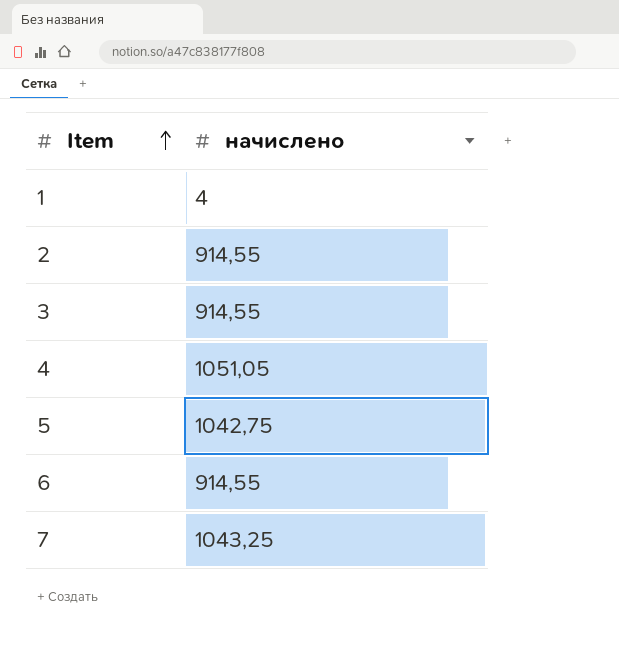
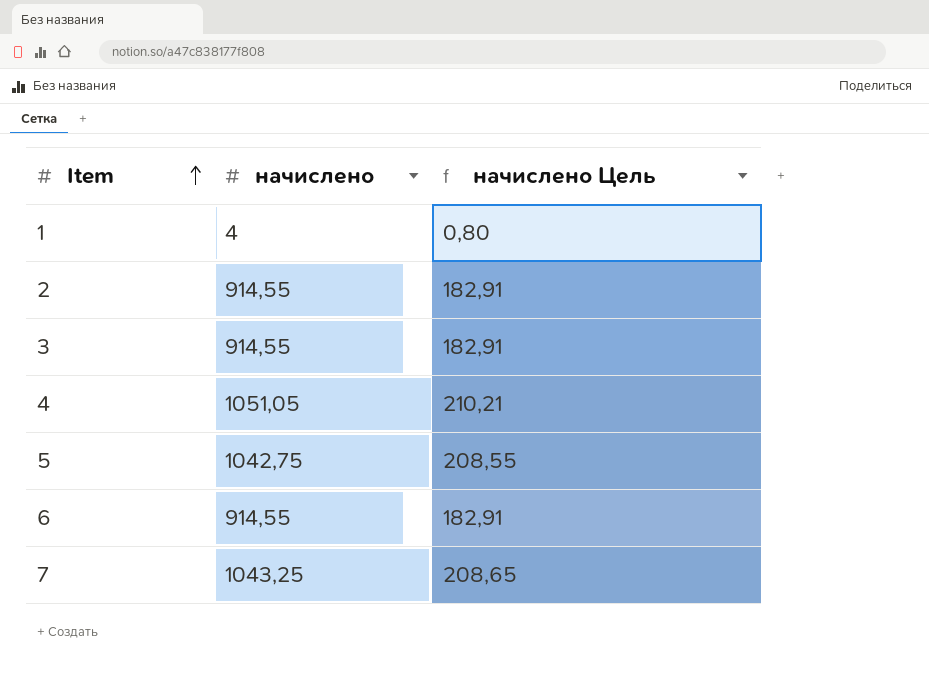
column начислено Цель | formula: none -> [начислено] * 0,2

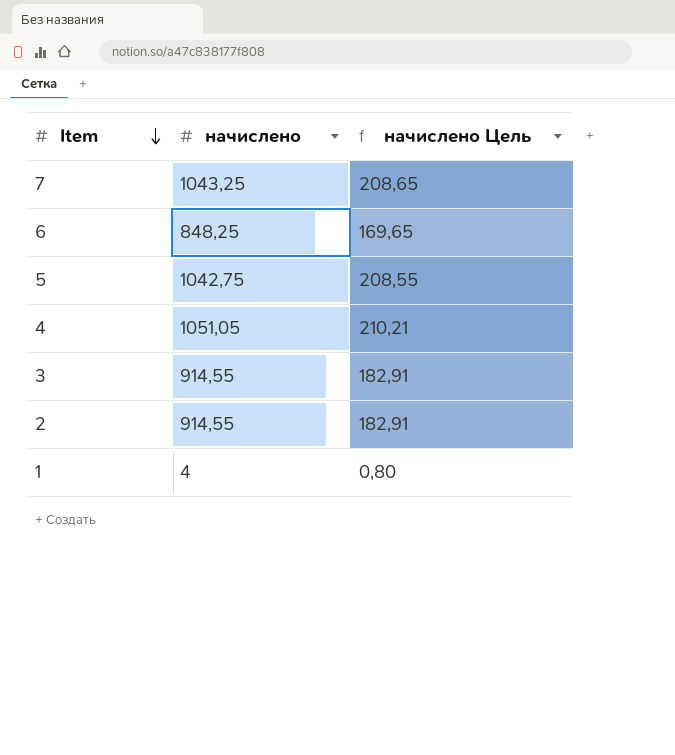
row order: Item ascending -> Item descending
6 | начислено: 914,55 -> 848,25
6 | начислено Цель: 182,91 -> 169,65

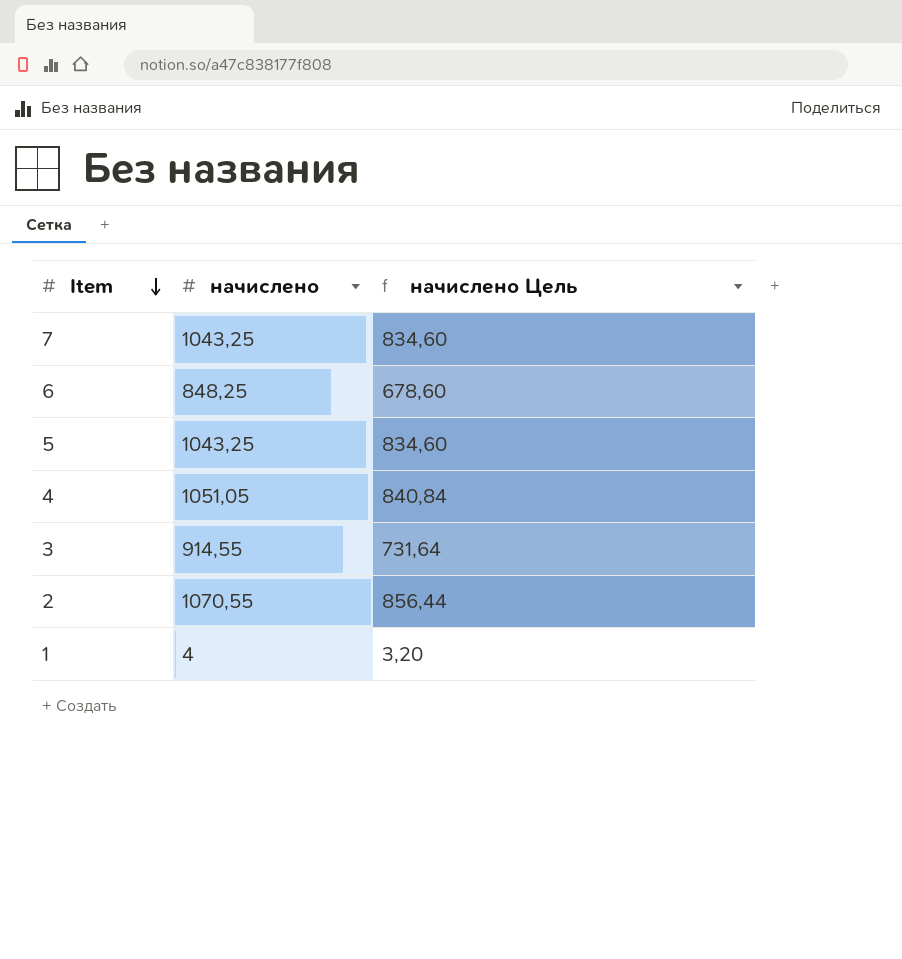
column начислено Цель | formula: [начислено] * 0,2 -> [начислено] * 0,8
5 | начислено: 1042,75 -> 1043,25
2 | начислено: 914,55 -> 1070,55

